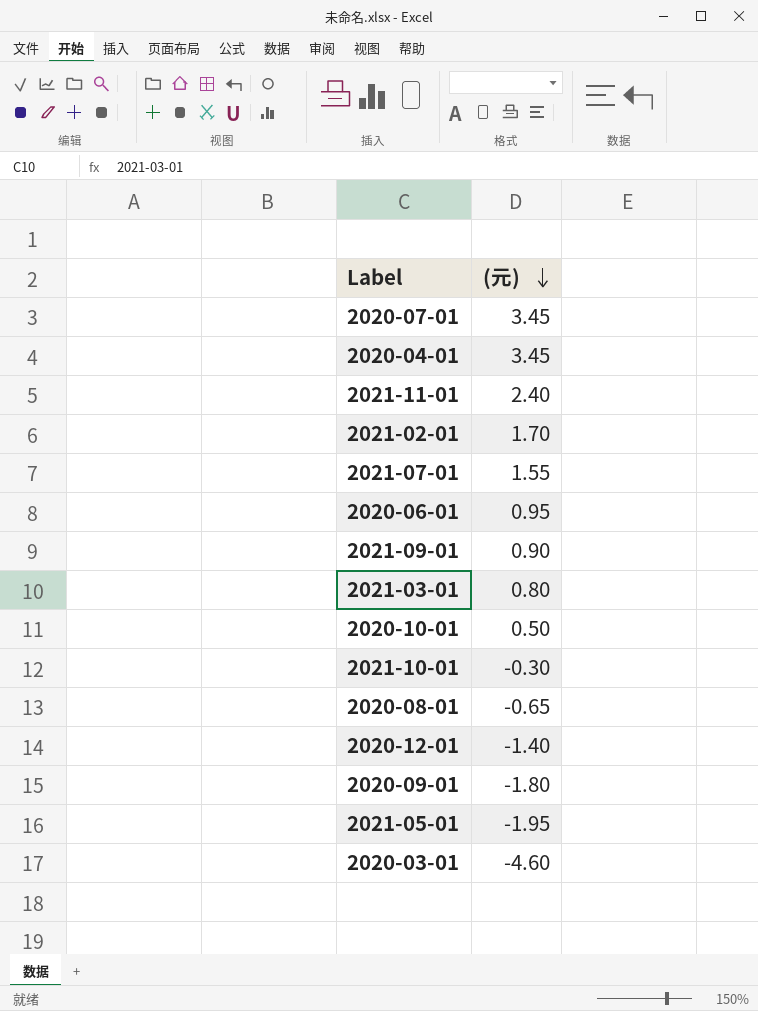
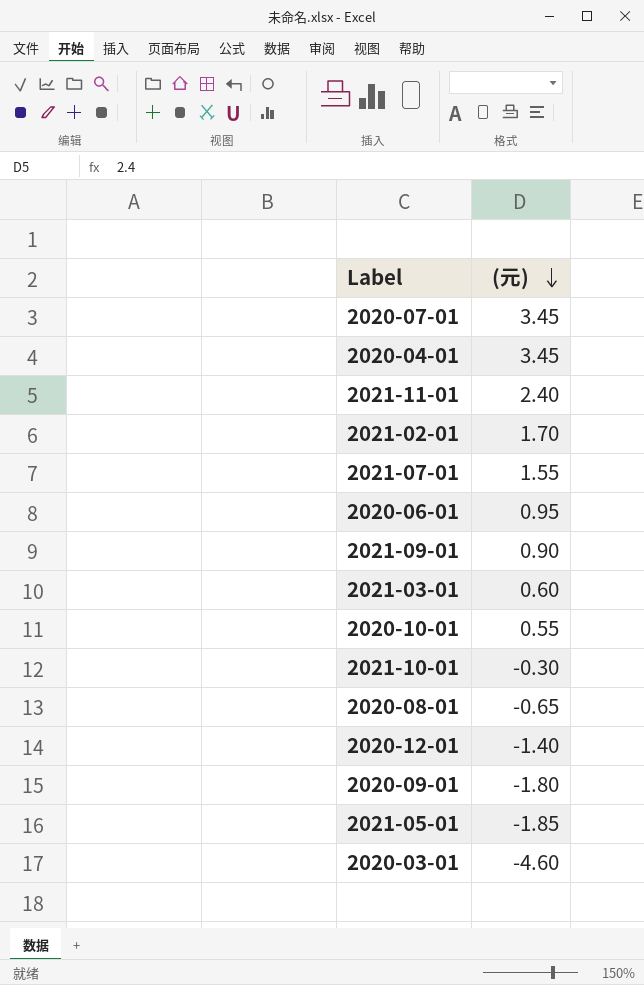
2021-03-01 | (元): 0.80 -> 0.60
2020-10-01 | (元): 0.50 -> 0.55
2021-05-01 | (元): -1.95 -> -1.85

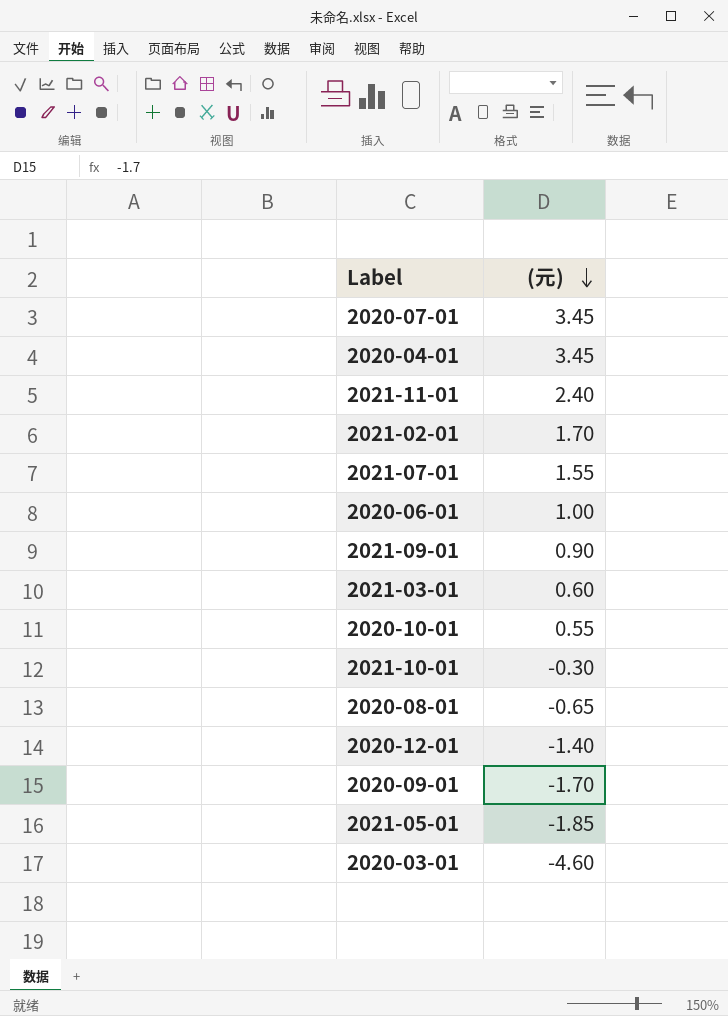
2020-06-01 | (元): 0.95 -> 1.00
2020-09-01 | (元): -1.80 -> -1.70

